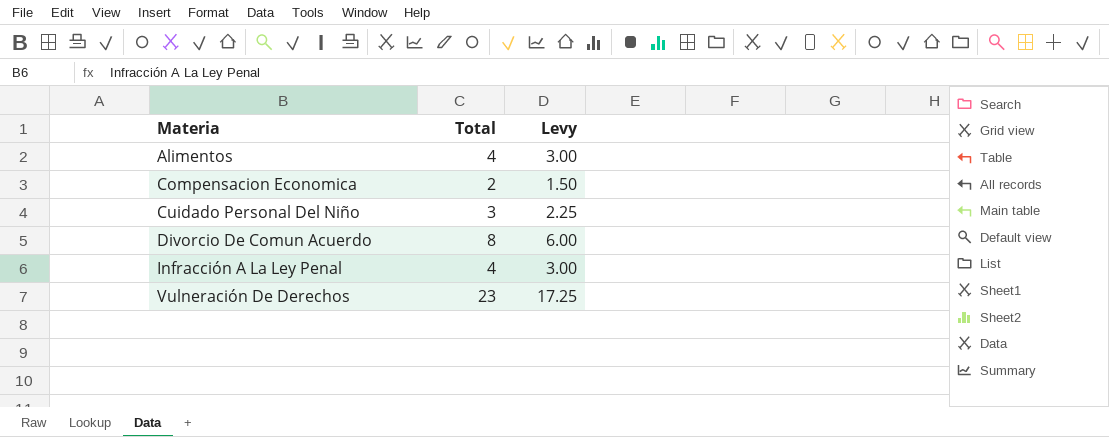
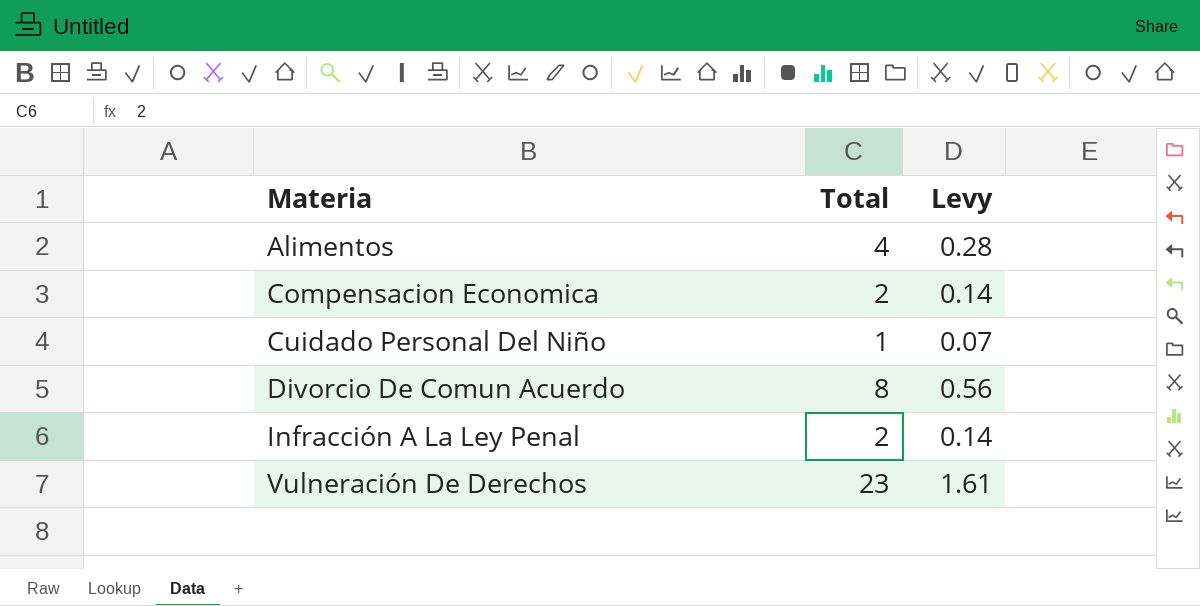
column Levy | formula: [Total] * 0.75 -> [Total] * 0.07
Cuidado Personal Del Niño | Total: 3 -> 1
Infracción A La Ley Penal | Total: 4 -> 2

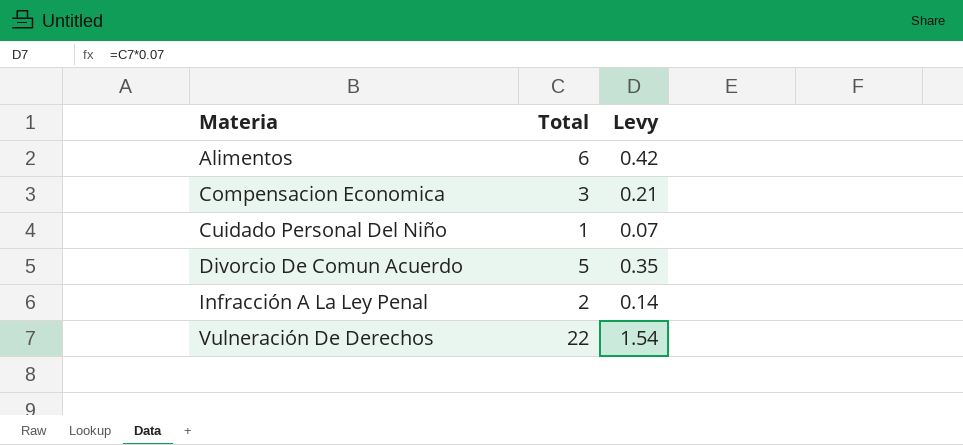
Alimentos | Total: 4 -> 6
Alimentos | Levy: 0.28 -> 0.42
Compensacion Economica | Total: 2 -> 3
Compensacion Economica | Levy: 0.14 -> 0.21
Divorcio De Comun Acuerdo | Total: 8 -> 5
Divorcio De Comun Acuerdo | Levy: 0.56 -> 0.35
Vulneración De Derechos | Total: 23 -> 22
Vulneración De Derechos | Levy: 1.61 -> 1.54

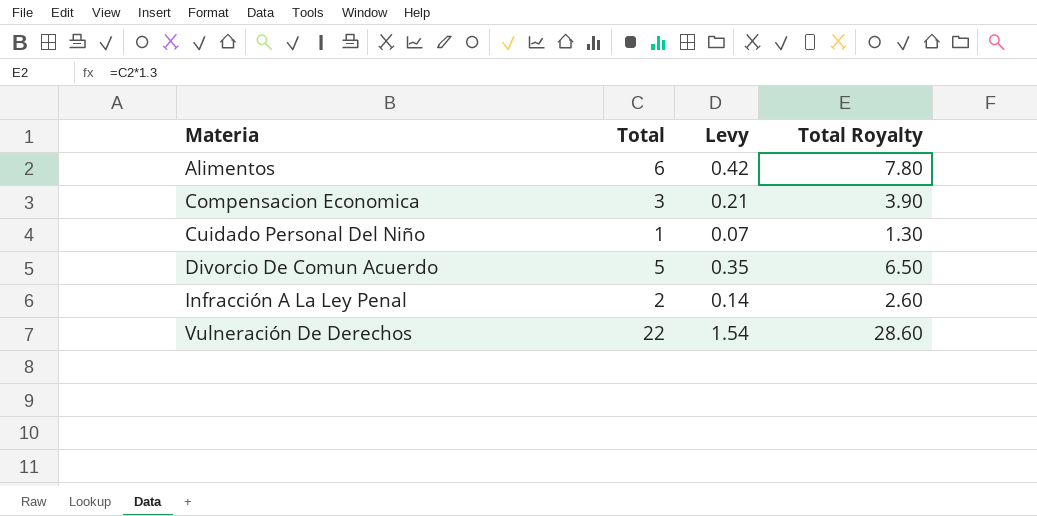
column Total Royalty | formula: none -> [Total] * 1.3

